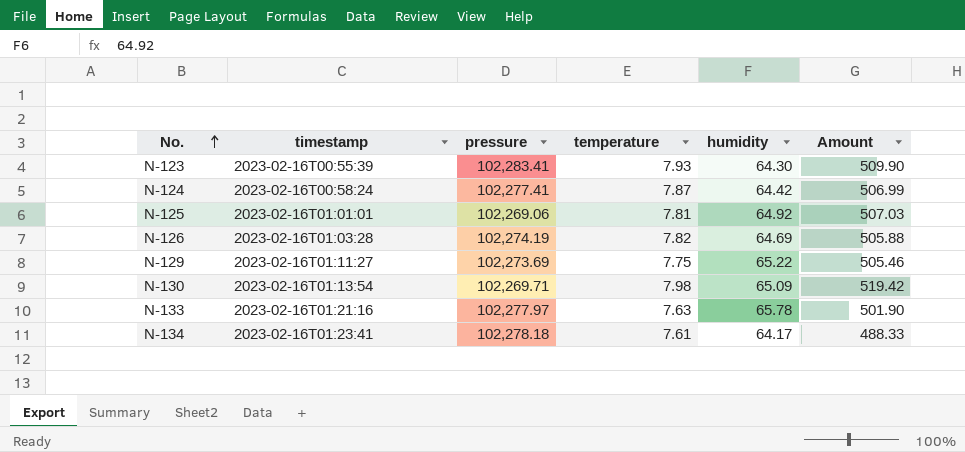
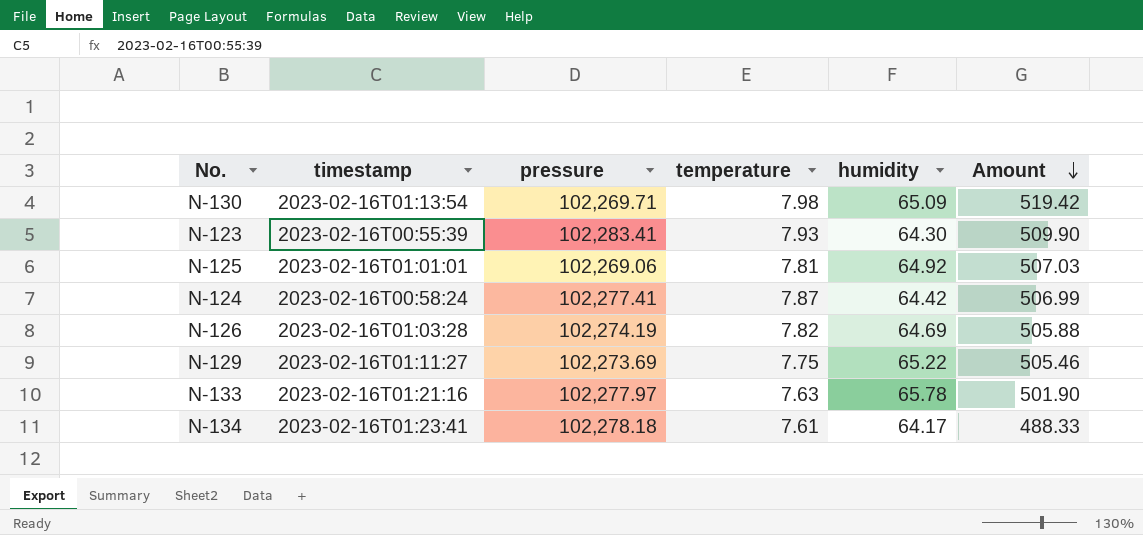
row order: No. ascending -> Amount descending

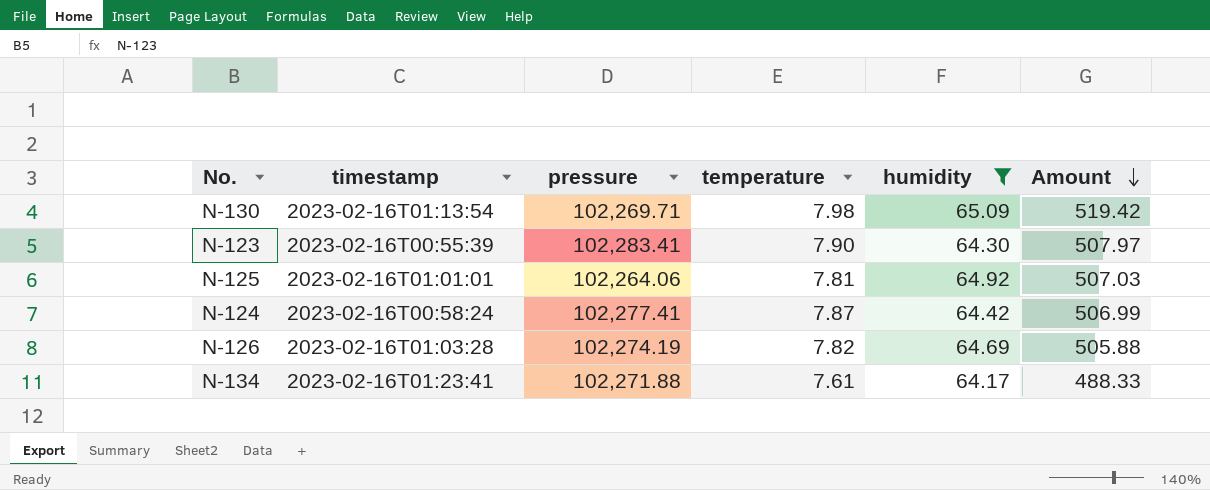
filter: none -> humidity <= 65.09
N-123 | temperature: 7.93 -> 7.90
N-123 | Amount: 509.90 -> 507.97
N-125 | pressure: 102,269.06 -> 102,264.06
N-134 | pressure: 102,278.18 -> 102,271.88

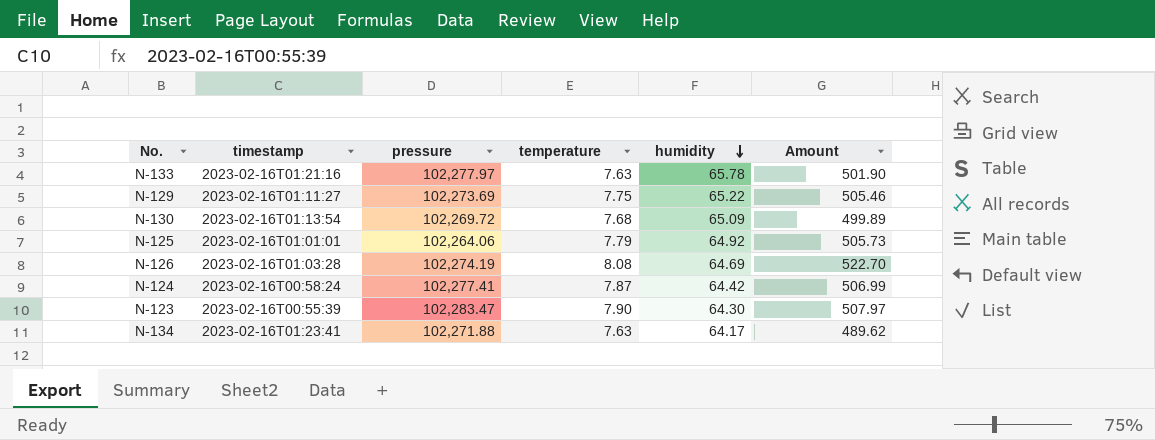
filter: humidity <= 65.09 -> none
row order: Amount descending -> humidity descending
N-130 | pressure: 102,269.71 -> 102,269.72
N-130 | temperature: 7.98 -> 7.68
N-130 | Amount: 519.42 -> 499.89
N-125 | temperature: 7.81 -> 7.79
N-125 | Amount: 507.03 -> 505.73
N-126 | temperature: 7.82 -> 8.08
N-126 | Amount: 505.88 -> 522.70
N-123 | pressure: 102,283.41 -> 102,283.47
N-134 | temperature: 7.61 -> 7.63
N-134 | Amount: 488.33 -> 489.62

